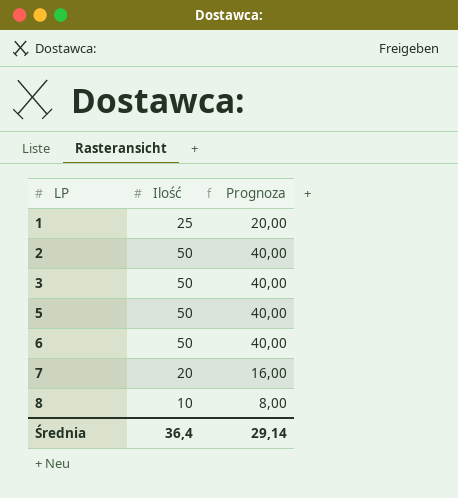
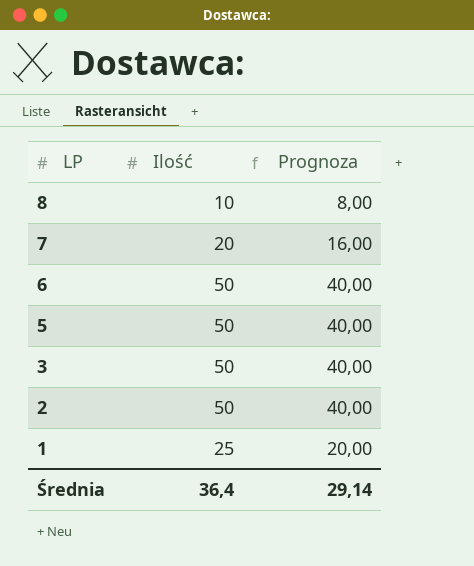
row order: LP ascending -> LP descending

